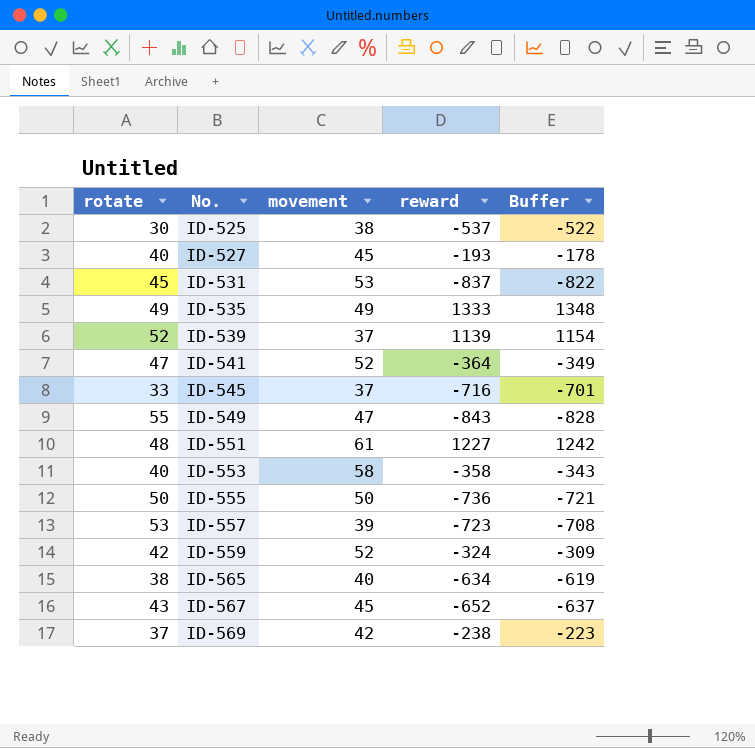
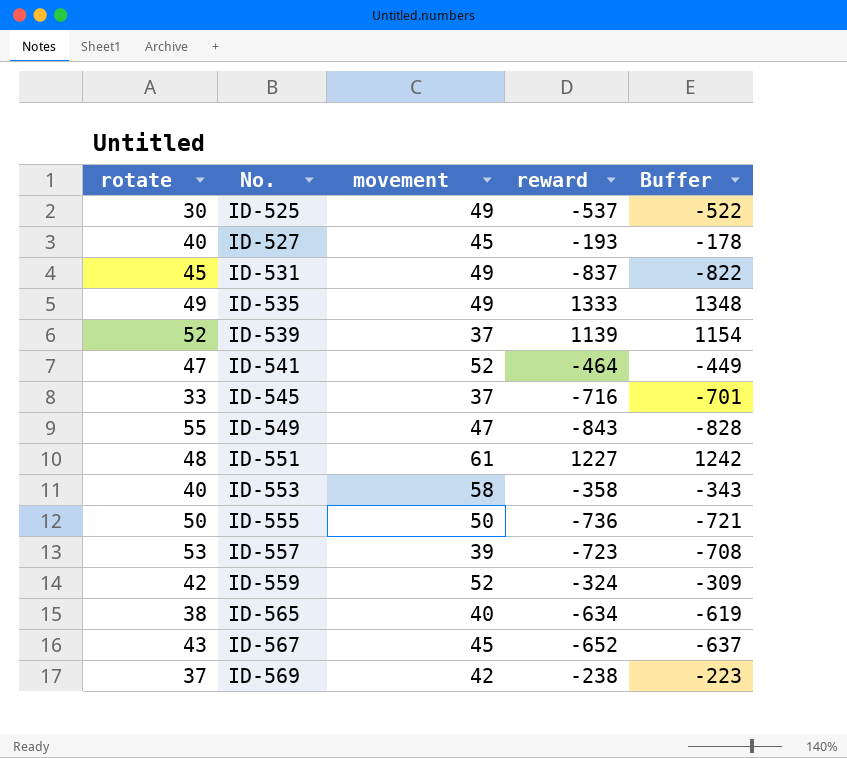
ID-525 | movement: 38 -> 49
ID-531 | movement: 53 -> 49
ID-541 | reward: -364 -> -464
ID-541 | Buffer: -349 -> -449

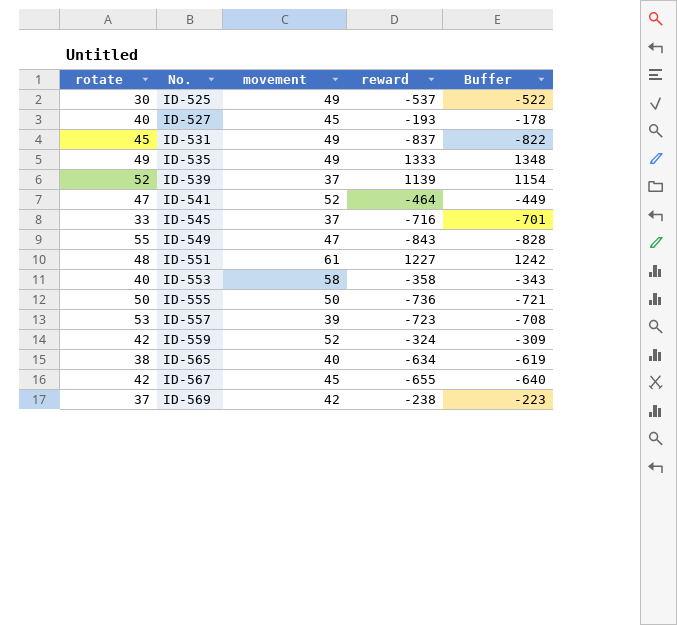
ID-567 | rotate: 43 -> 42
ID-567 | reward: -652 -> -655
ID-567 | Buffer: -637 -> -640

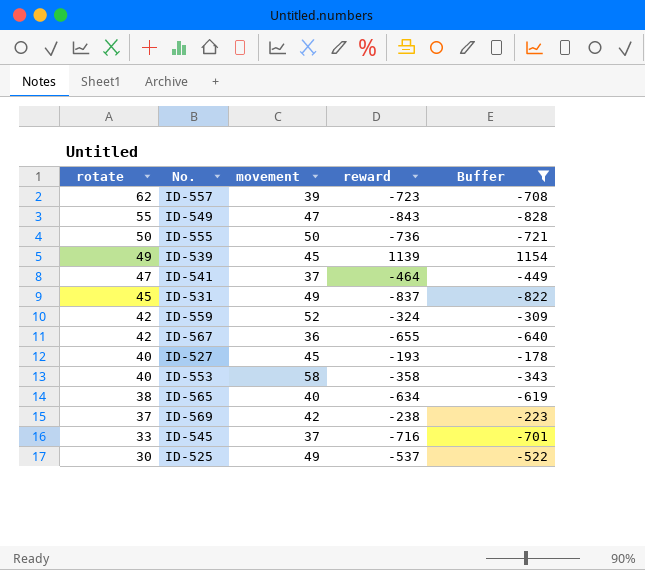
filter: none -> Buffer <= 1154
row order: No. ascending -> rotate descending
ID-557 | rotate: 53 -> 62
ID-539 | rotate: 52 -> 49
ID-539 | movement: 37 -> 45
ID-541 | movement: 52 -> 37
ID-567 | movement: 45 -> 36

